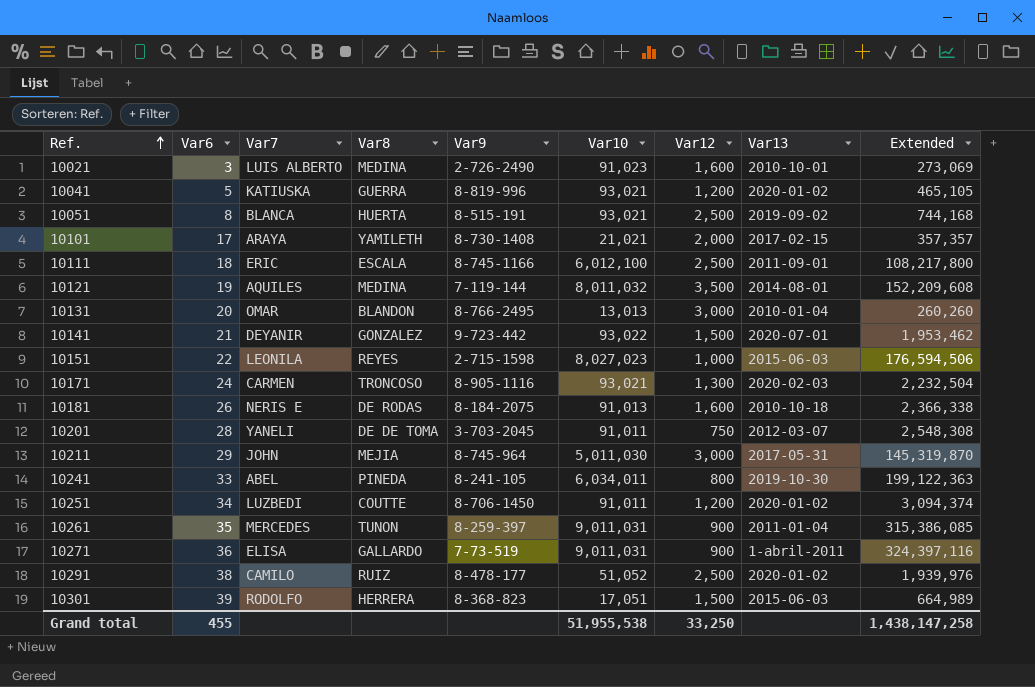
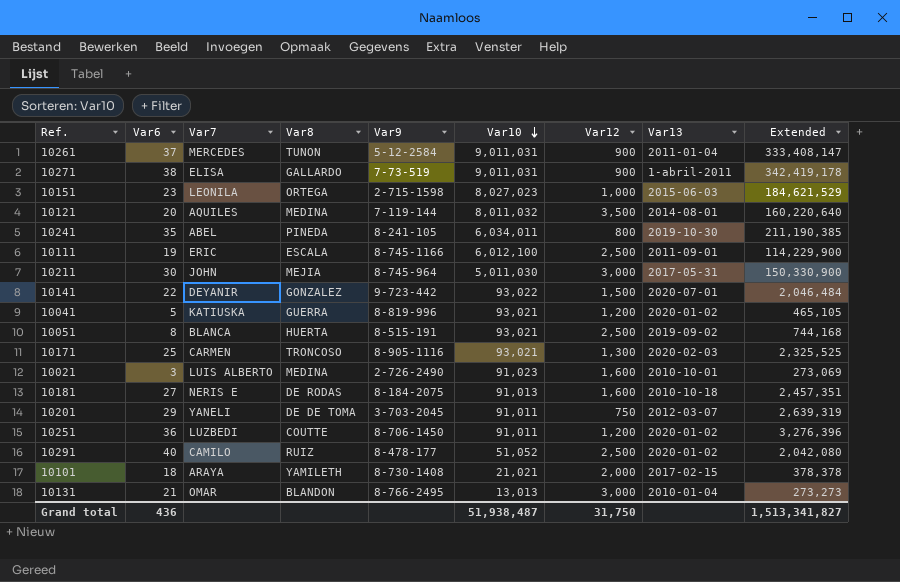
row order: Ref. ascending -> Var10 descending
row 10301: 39 | RODOLFO | HERRERA | 8-368-823 | 17,051 | 1,500 | 2015-06-03 | 664,989 -> none
10261 | Var6: 35 -> 37
10261 | Var9: 8-259-397 -> 5-12-2584
10261 | Extended: 315,386,085 -> 333,408,147
10271 | Var6: 36 -> 38
10271 | Extended: 324,397,116 -> 342,419,178
10151 | Var6: 22 -> 23
10151 | Var8: REYES -> ORTEGA
10151 | Extended: 176,594,506 -> 184,621,529
10121 | Var6: 19 -> 20
10121 | Extended: 152,209,608 -> 160,220,640
10241 | Var6: 33 -> 35
10241 | Extended: 199,122,363 -> 211,190,385
10111 | Var6: 18 -> 19
10111 | Extended: 108,217,800 -> 114,229,900
10211 | Var6: 29 -> 30
10211 | Extended: 145,319,870 -> 150,330,900
10141 | Var6: 21 -> 22
10141 | Extended: 1,953,462 -> 2,046,484
10171 | Var6: 24 -> 25
10171 | Extended: 2,232,504 -> 2,325,525
10181 | Var6: 26 -> 27
10181 | Extended: 2,366,338 -> 2,457,351
10201 | Var6: 28 -> 29
10201 | Extended: 2,548,308 -> 2,639,319
10251 | Var6: 34 -> 36
10251 | Extended: 3,094,374 -> 3,276,396
10291 | Var6: 38 -> 40
10291 | Extended: 1,939,976 -> 2,042,080
10101 | Var6: 17 -> 18
10101 | Extended: 357,357 -> 378,378
10131 | Var6: 20 -> 21
10131 | Extended: 260,260 -> 273,273
Grand total | Var6: 455 -> 436
Grand total | Var10: 51,955,538 -> 51,938,487
Grand total | Var12: 33,250 -> 31,750
Grand total | Extended: 1,438,147,258 -> 1,513,341,827

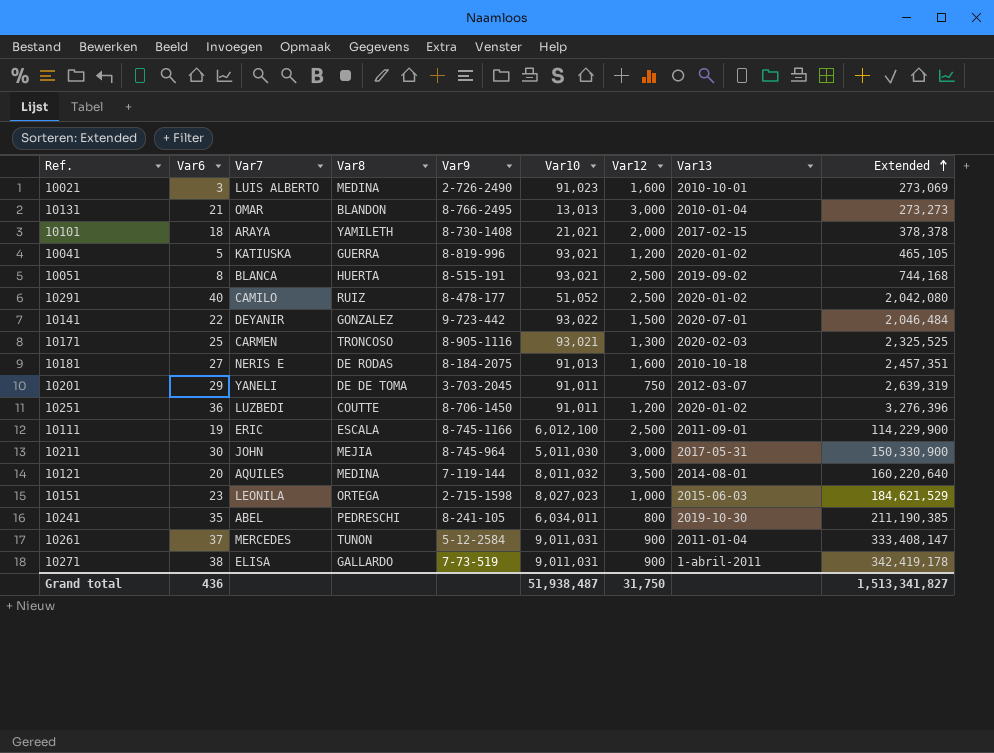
row order: Var10 descending -> Extended ascending
10241 | Var8: PINEDA -> PEDRESCHI

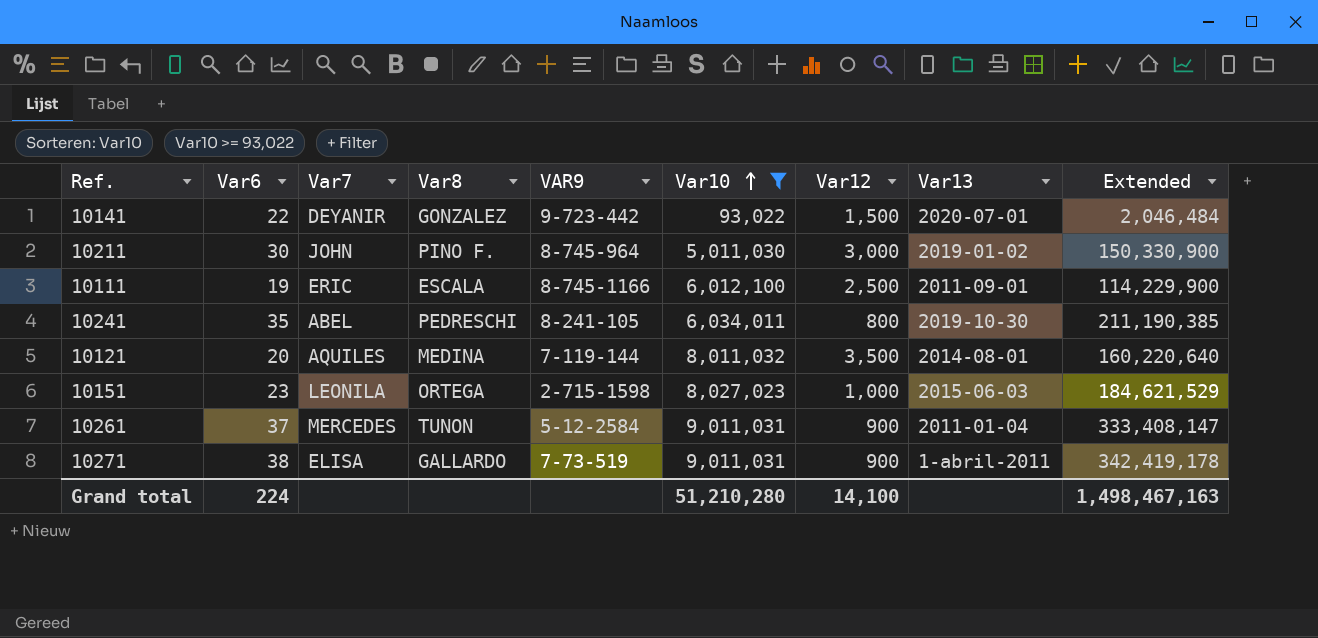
filter: none -> Var10 >= 93,022
row order: Extended ascending -> Var10 ascending
column name: Var9 -> VAR9
10211 | Var8: MEJIA -> PINO F.
10211 | Var13: 2017-05-31 -> 2019-01-02
Grand total | Var6: 436 -> 224
Grand total | Var10: 51,938,487 -> 51,210,280
Grand total | Var12: 31,750 -> 14,100
Grand total | Extended: 1,513,341,827 -> 1,498,467,163

